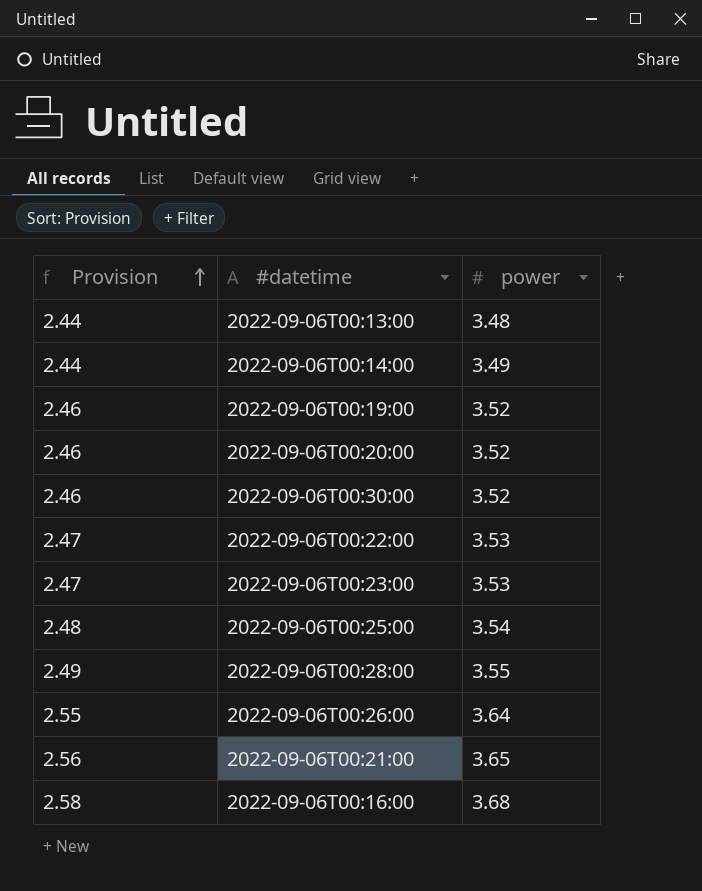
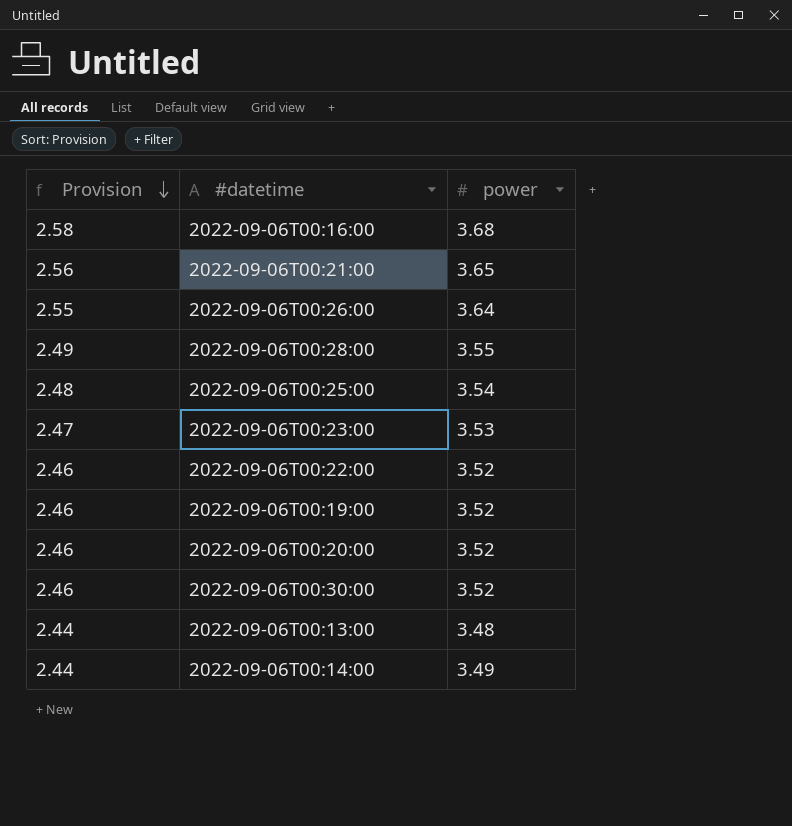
row order: Provision ascending -> Provision descending
2022-09-06T00:22:00 | Provision: 2.47 -> 2.46
2022-09-06T00:22:00 | power: 3.53 -> 3.52

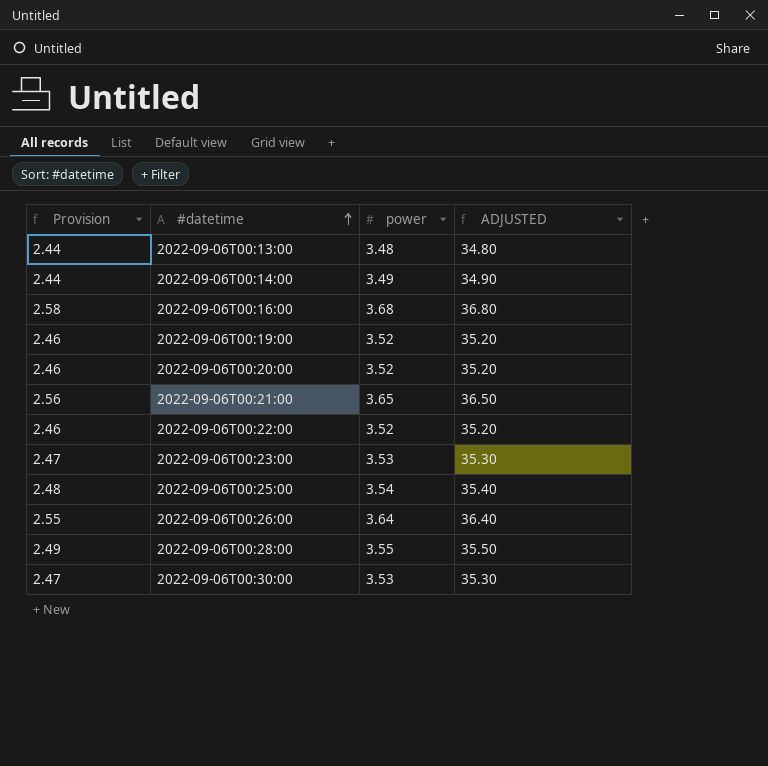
row order: Provision descending -> #datetime ascending
column ADJUSTED | formula: none -> [power] * 10
2022-09-06T00:30:00 | Provision: 2.46 -> 2.47
2022-09-06T00:30:00 | power: 3.52 -> 3.53

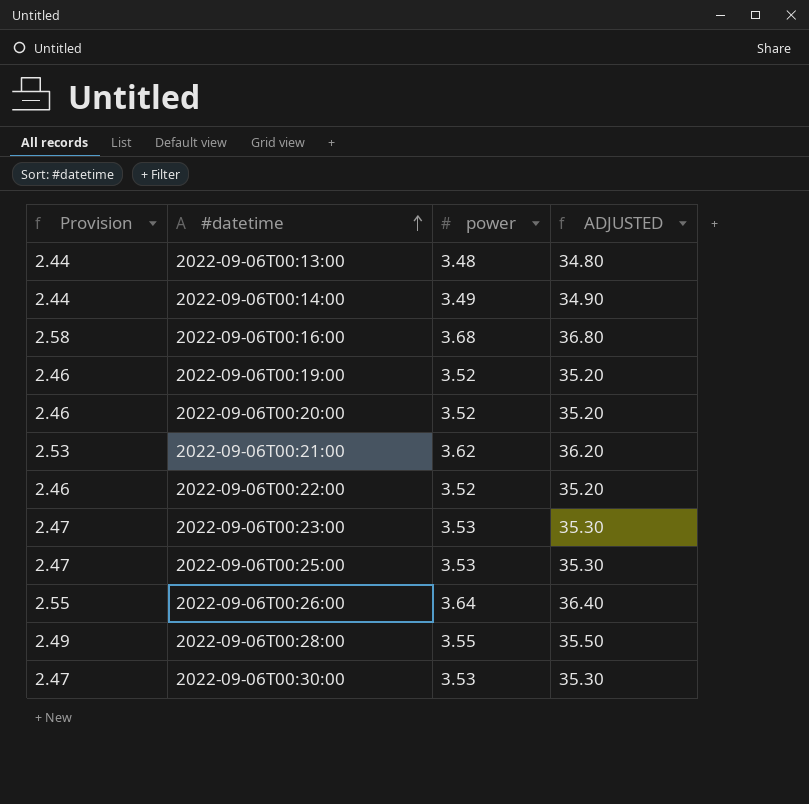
2022-09-06T00:21:00 | Provision: 2.56 -> 2.53
2022-09-06T00:21:00 | power: 3.65 -> 3.62
2022-09-06T00:21:00 | ADJUSTED: 36.50 -> 36.20
2022-09-06T00:25:00 | Provision: 2.48 -> 2.47
2022-09-06T00:25:00 | power: 3.54 -> 3.53
2022-09-06T00:25:00 | ADJUSTED: 35.40 -> 35.30

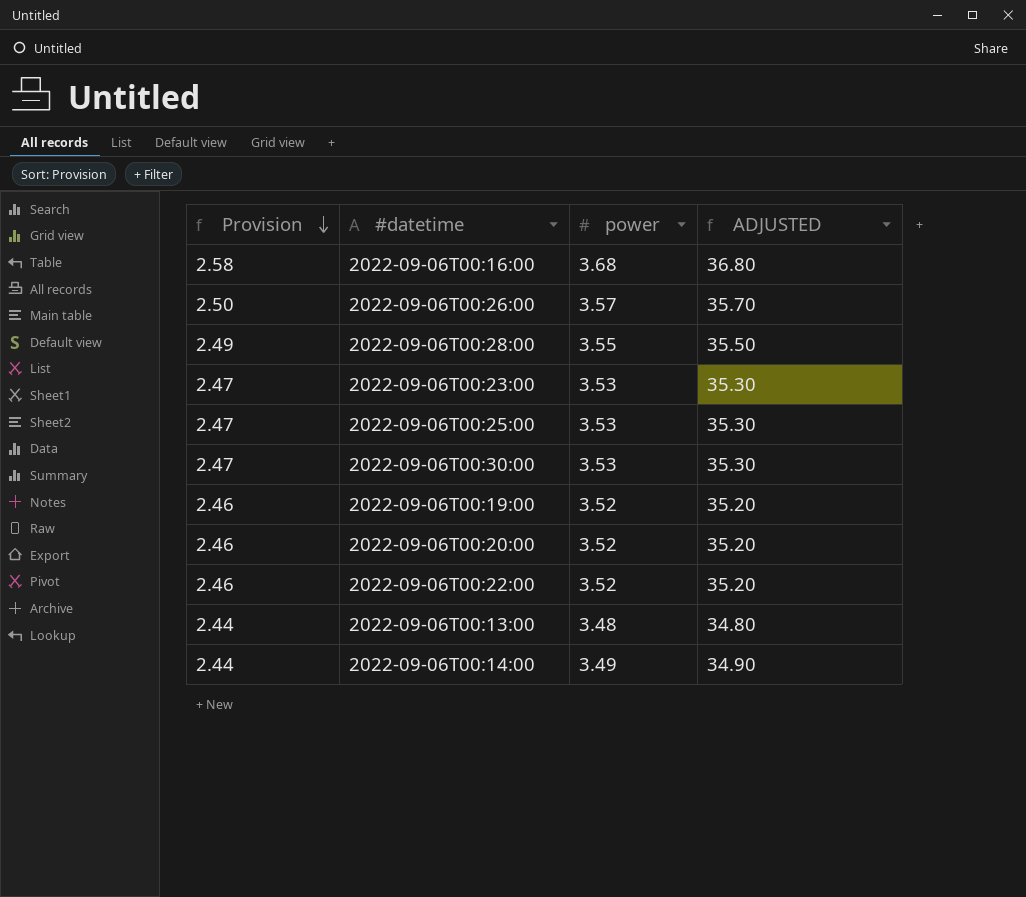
row order: #datetime ascending -> Provision descending
row 2022-09-06T00:21:00: 2.53 | 3.62 | 36.20 -> none
2022-09-06T00:26:00 | Provision: 2.55 -> 2.50
2022-09-06T00:26:00 | power: 3.64 -> 3.57
2022-09-06T00:26:00 | ADJUSTED: 36.40 -> 35.70

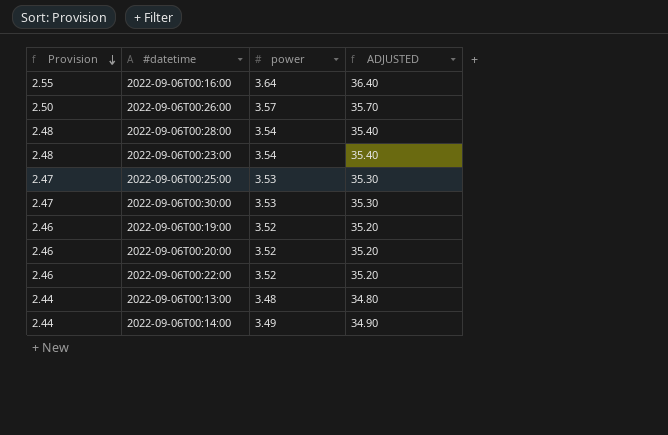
2022-09-06T00:16:00 | Provision: 2.58 -> 2.55
2022-09-06T00:16:00 | power: 3.68 -> 3.64
2022-09-06T00:16:00 | ADJUSTED: 36.80 -> 36.40
2022-09-06T00:28:00 | Provision: 2.49 -> 2.48
2022-09-06T00:28:00 | power: 3.55 -> 3.54
2022-09-06T00:28:00 | ADJUSTED: 35.50 -> 35.40
2022-09-06T00:23:00 | Provision: 2.47 -> 2.48
2022-09-06T00:23:00 | power: 3.53 -> 3.54
2022-09-06T00:23:00 | ADJUSTED: 35.30 -> 35.40

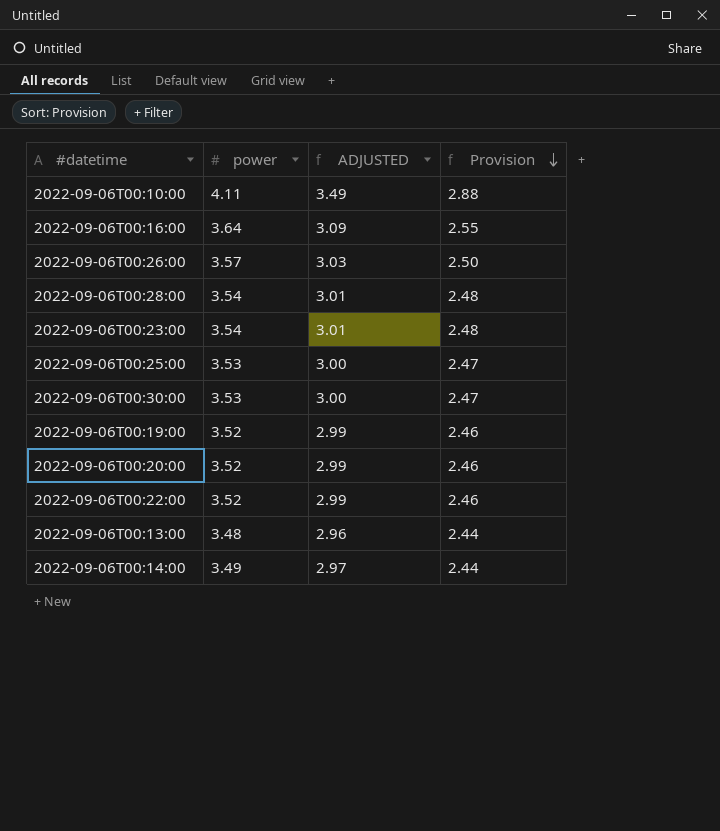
column ADJUSTED | formula: [power] * 10 -> [power] * 0.85
column Provision | position: 1 -> 4
row 2022-09-06T00:10:00: none -> 4.11 | 3.49 | 2.88

